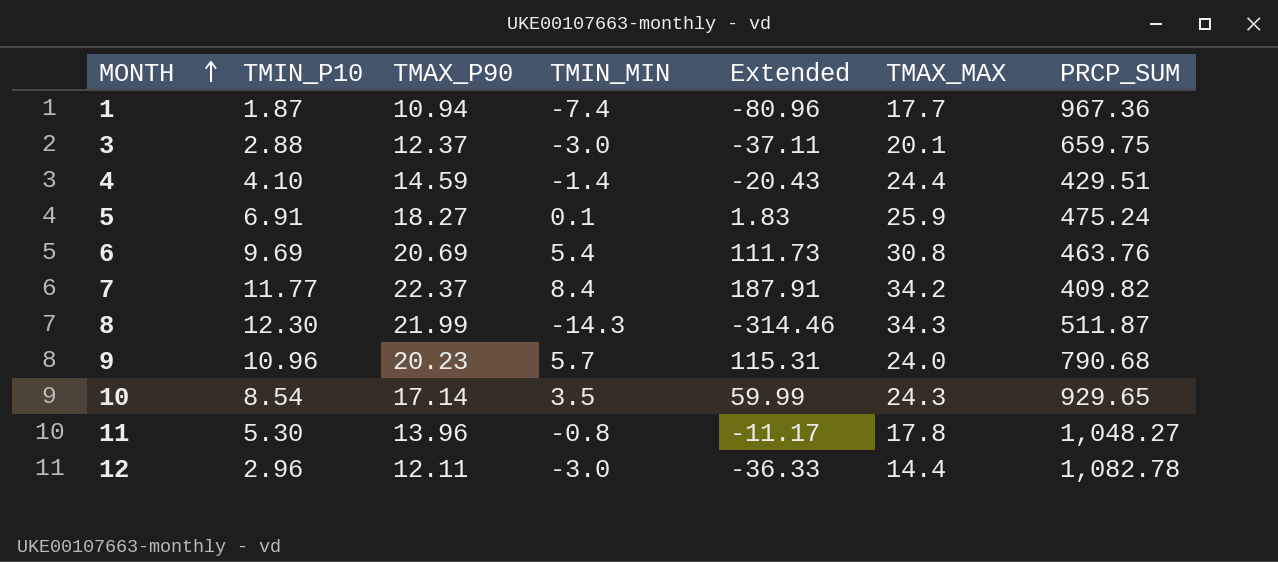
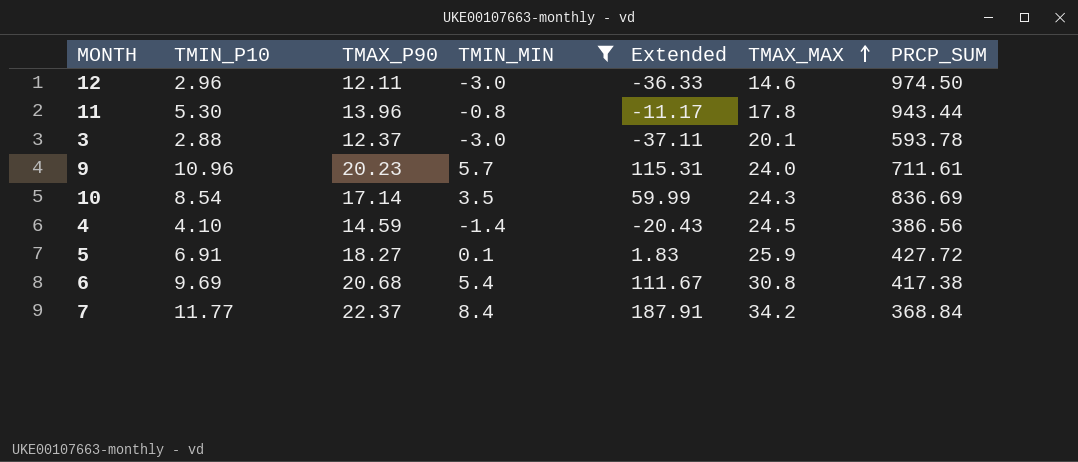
filter: none -> TMIN_MIN >= -3.0
row order: MONTH ascending -> TMAX_MAX ascending
12 | TMAX_MAX: 14.4 -> 14.6
12 | PRCP_SUM: 1,082.78 -> 974.50
11 | PRCP_SUM: 1,048.27 -> 943.44
3 | PRCP_SUM: 659.75 -> 593.78
9 | PRCP_SUM: 790.68 -> 711.61
10 | PRCP_SUM: 929.65 -> 836.69
4 | TMAX_MAX: 24.4 -> 24.5
4 | PRCP_SUM: 429.51 -> 386.56
5 | PRCP_SUM: 475.24 -> 427.72
6 | TMAX_P90: 20.69 -> 20.68
6 | Extended: 111.73 -> 111.67
6 | PRCP_SUM: 463.76 -> 417.38
7 | PRCP_SUM: 409.82 -> 368.84

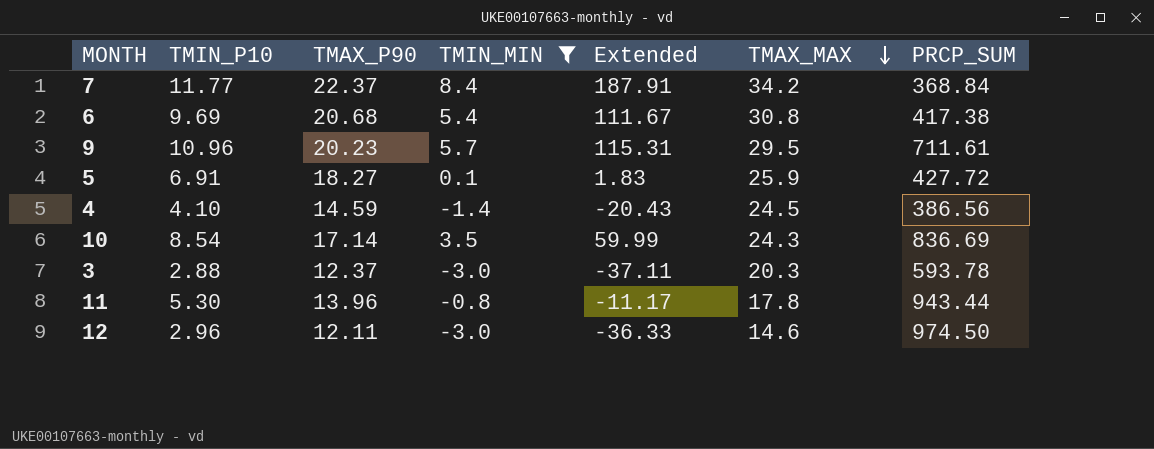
row order: TMAX_MAX ascending -> TMAX_MAX descending
9 | TMAX_MAX: 24.0 -> 29.5
3 | TMAX_MAX: 20.1 -> 20.3

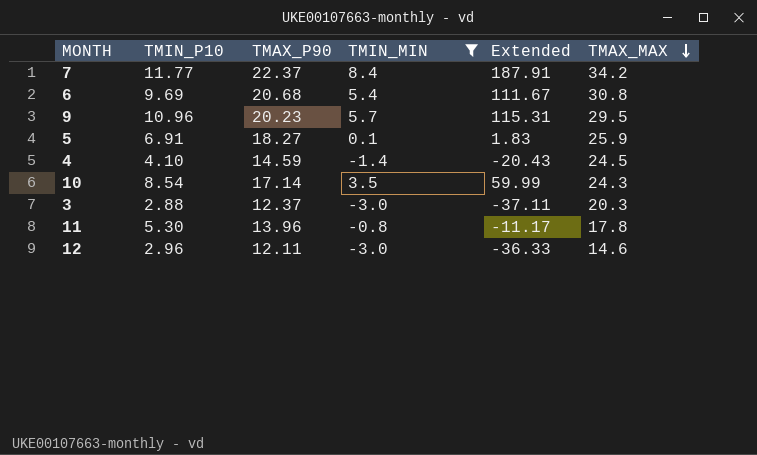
column PRCP_SUM | position: 7 -> none

